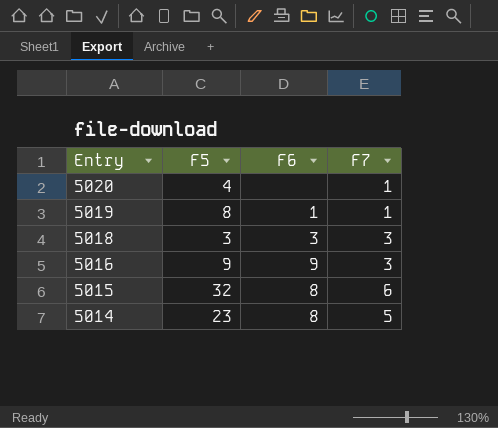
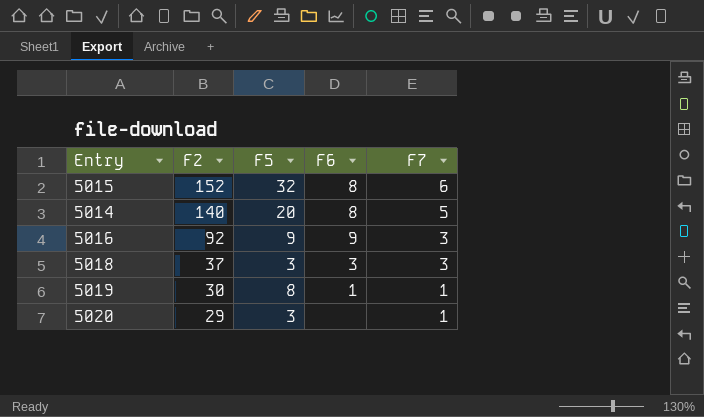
row order: Entry descending -> F2 descending
column F2 | position: none -> 2
5014 | F5: 23 -> 20
5020 | F5: 4 -> 3

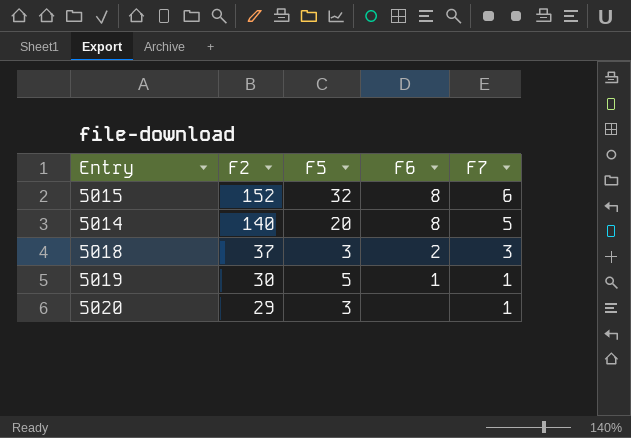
row 5016: 92 | 9 | 9 | 3 -> none
5018 | F6: 3 -> 2
5019 | F5: 8 -> 5

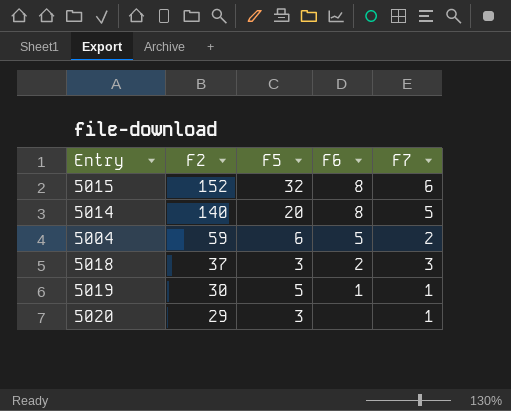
row 5004: none -> 59 | 6 | 5 | 2

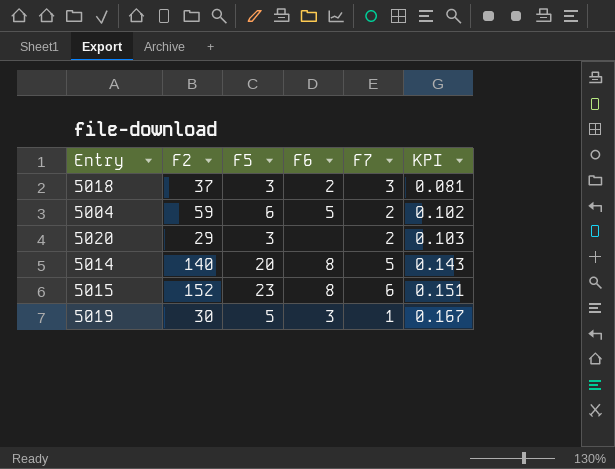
row order: F2 descending -> KPI ascending
column KPI | formula: none -> [F5] / [F2]
5020 | F7: 1 -> 2
5015 | F5: 32 -> 23
5019 | F6: 1 -> 3

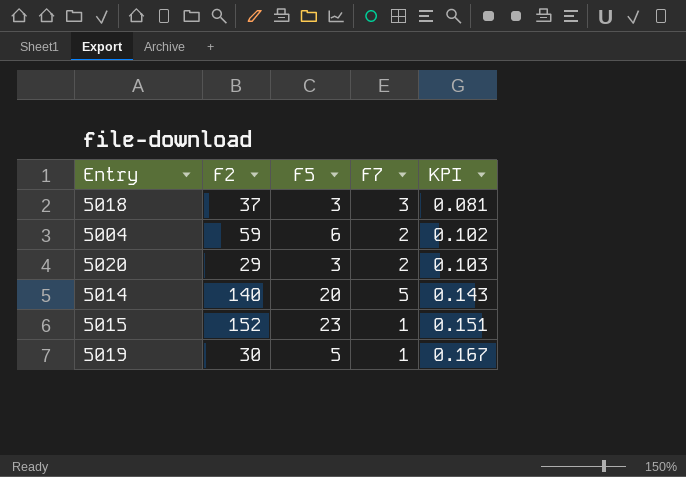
column F6 | position: 4 -> none
5015 | F7: 6 -> 1

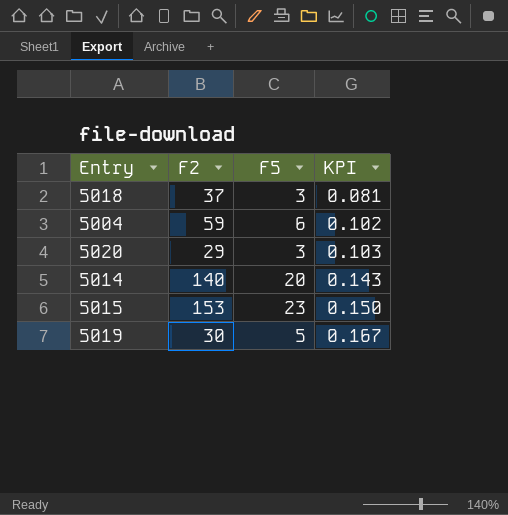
column F7 | position: 4 -> none
5015 | F2: 152 -> 153
5015 | KPI: 0.151 -> 0.150

